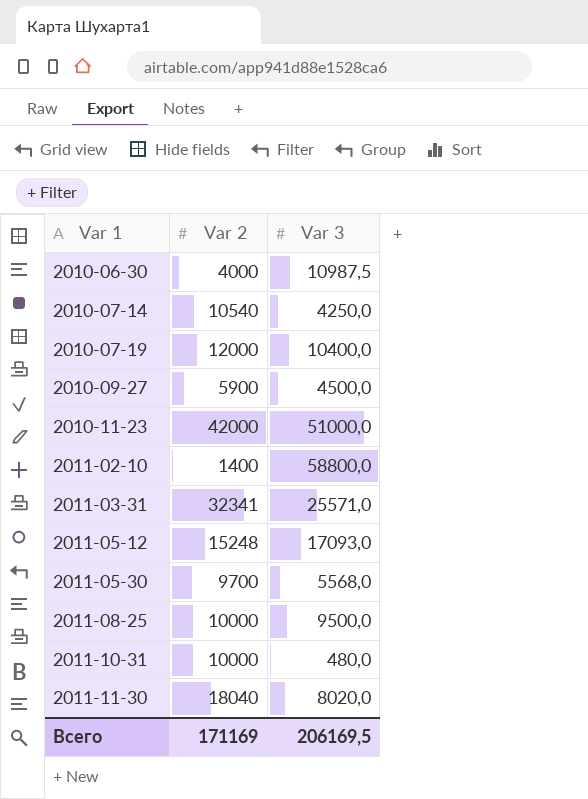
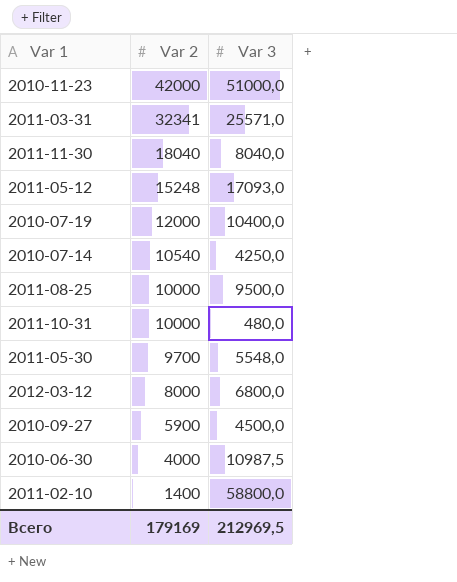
row order: Var 1 ascending -> Var 2 descending
2011-11-30 | Var 3: 8020,0 -> 8040,0
2011-05-30 | Var 3: 5568,0 -> 5548,0
row 2012-03-12: none -> 8000 | 6800,0
Всего | Var 2: 171169 -> 179169
Всего | Var 3: 206169,5 -> 212969,5

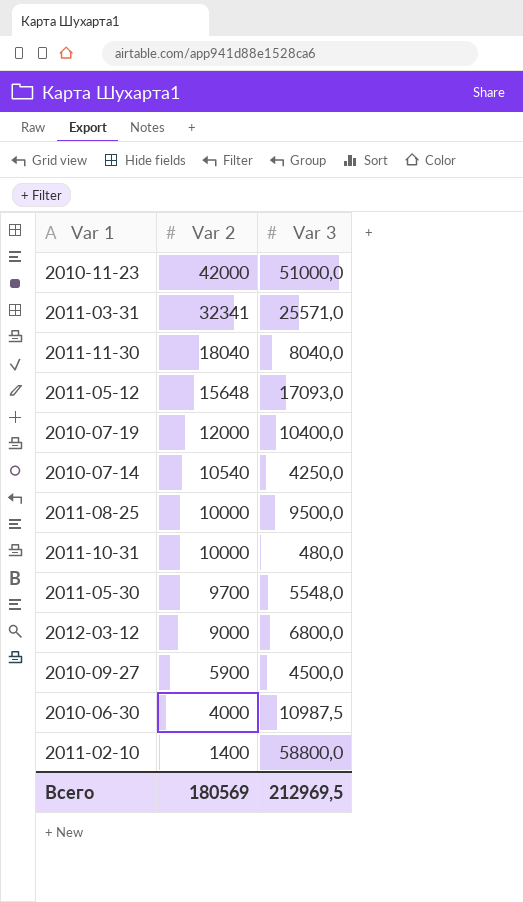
2011-05-12 | Var 2: 15248 -> 15648
2012-03-12 | Var 2: 8000 -> 9000
Всего | Var 2: 179169 -> 180569

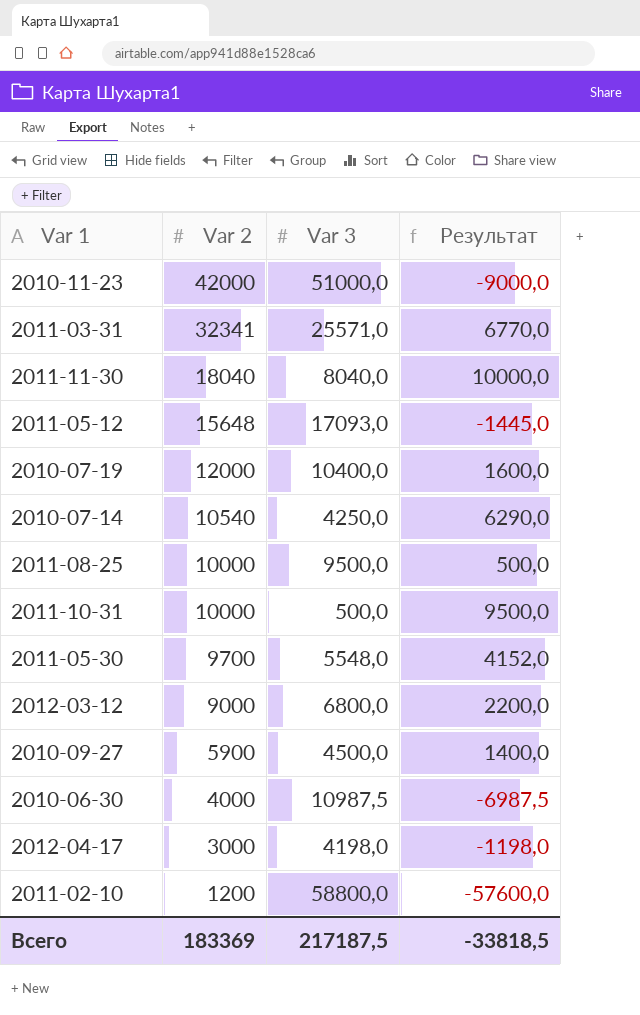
column Результат | formula: none -> [Var 2] - [Var 3]
2011-10-31 | Var 3: 480,0 -> 500,0
row 2012-04-17: none -> 3000 | 4198,0 | -1198,0
2011-02-10 | Var 2: 1400 -> 1200
Всего | Var 2: 180569 -> 183369
Всего | Var 3: 212969,5 -> 217187,5

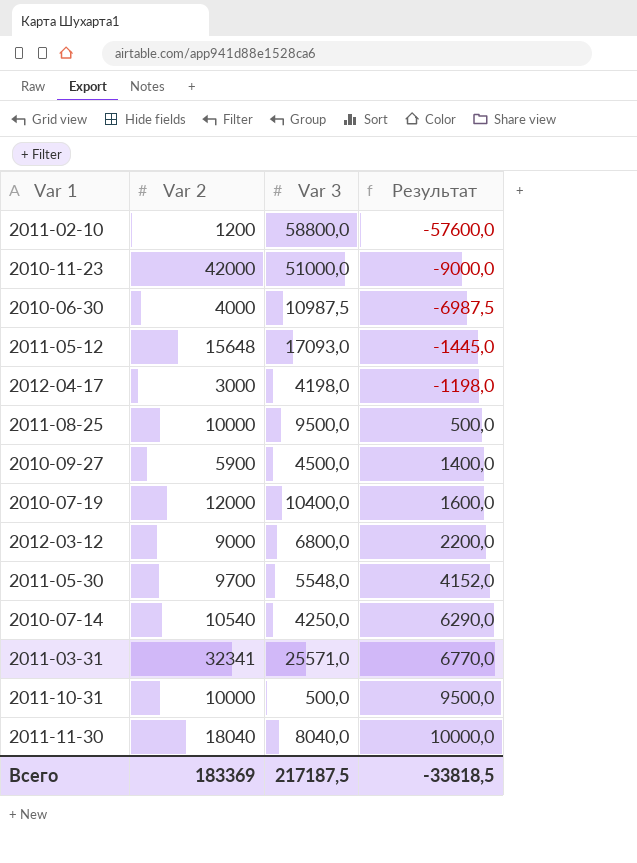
row order: Var 2 descending -> Результат ascending

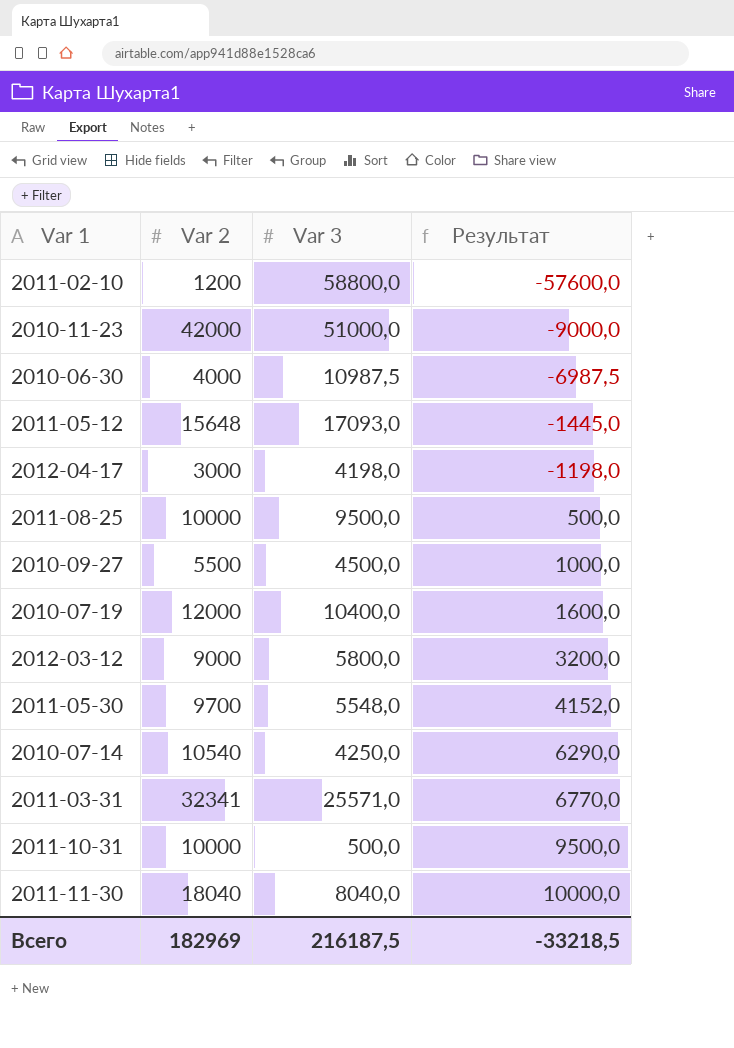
2010-09-27 | Var 2: 5900 -> 5500
2010-09-27 | Результат: 1400,0 -> 1000,0
2012-03-12 | Var 3: 6800,0 -> 5800,0
2012-03-12 | Результат: 2200,0 -> 3200,0
Всего | Var 2: 183369 -> 182969
Всего | Var 3: 217187,5 -> 216187,5
Всего | Результат: -33818,5 -> -33218,5

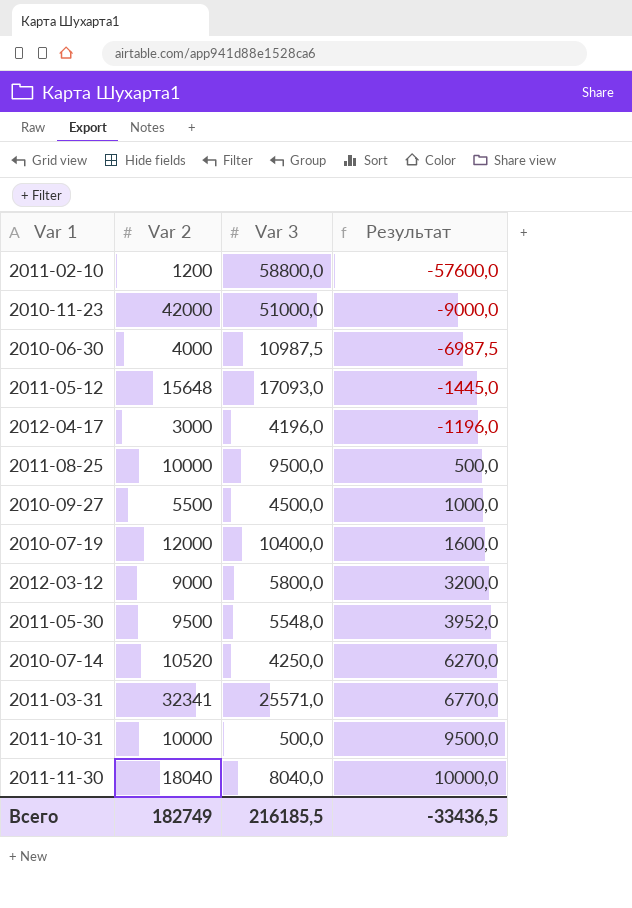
2012-04-17 | Var 3: 4198,0 -> 4196,0
2012-04-17 | Результат: -1198,0 -> -1196,0
2011-05-30 | Var 2: 9700 -> 9500
2011-05-30 | Результат: 4152,0 -> 3952,0
2010-07-14 | Var 2: 10540 -> 10520
2010-07-14 | Результат: 6290,0 -> 6270,0
Всего | Var 2: 182969 -> 182749
Всего | Var 3: 216187,5 -> 216185,5
Всего | Результат: -33218,5 -> -33436,5

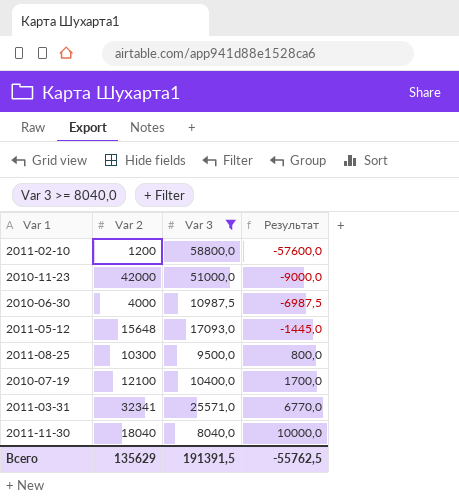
filter: none -> Var 3 >= 8040,0
2011-08-25 | Var 2: 10000 -> 10300
2011-08-25 | Результат: 500,0 -> 800,0
2010-07-19 | Var 2: 12000 -> 12100
2010-07-19 | Результат: 1600,0 -> 1700,0
Всего | Var 2: 182749 -> 135629
Всего | Var 3: 216185,5 -> 191391,5
Всего | Результат: -33436,5 -> -55762,5

